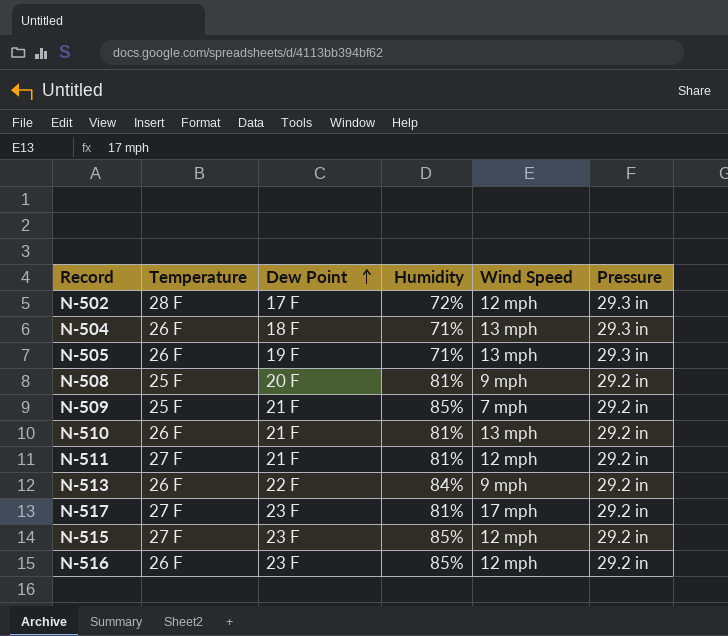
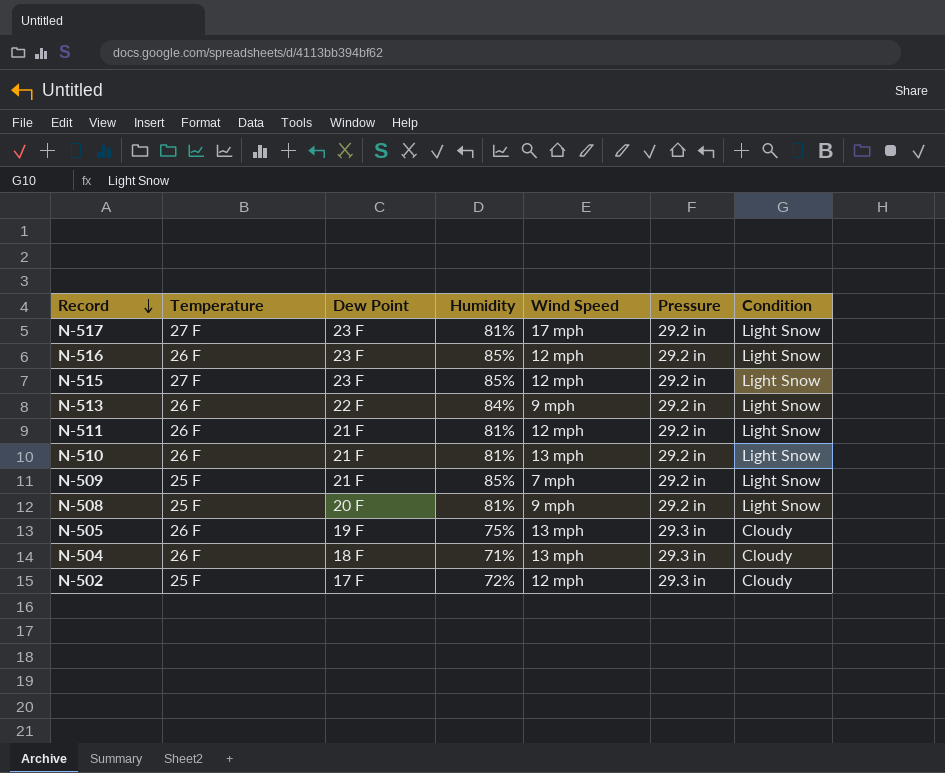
row order: Dew Point ascending -> Record descending
column Condition | position: none -> 7
N-511 | Temperature: 27 F -> 26 F
N-505 | Humidity: 71% -> 75%
N-502 | Temperature: 28 F -> 25 F

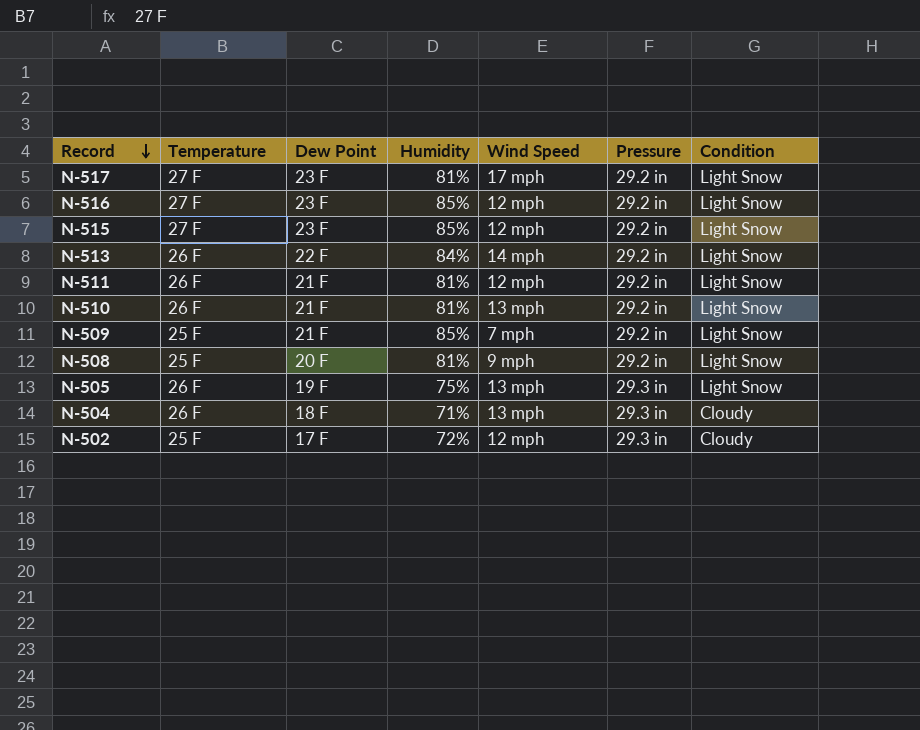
N-516 | Temperature: 26 F -> 27 F
N-513 | Wind Speed: 9 mph -> 14 mph
N-505 | Condition: Cloudy -> Light Snow

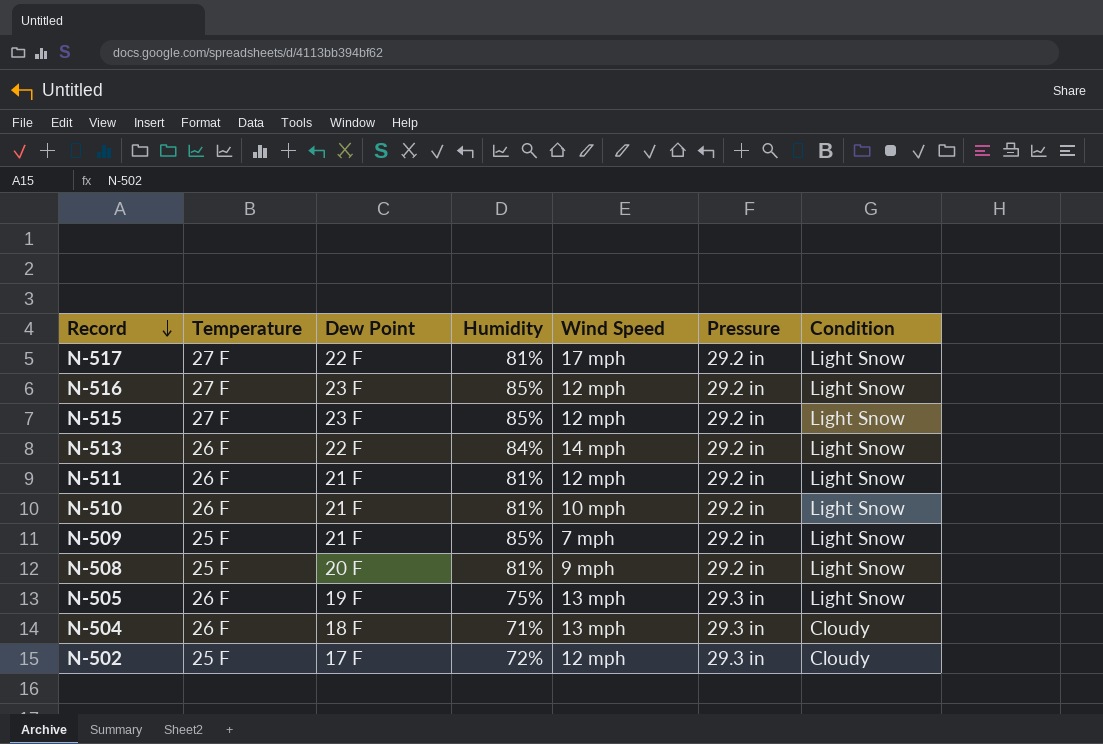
N-517 | Dew Point: 23 F -> 22 F
N-510 | Wind Speed: 13 mph -> 10 mph

